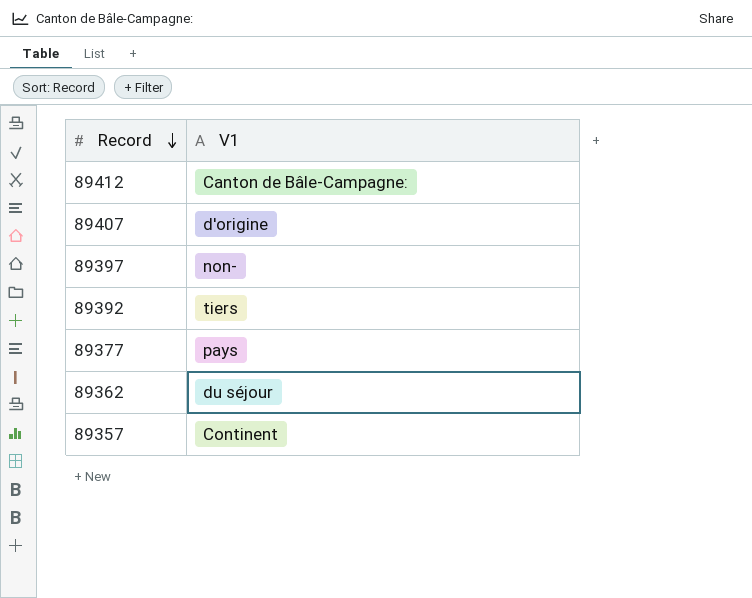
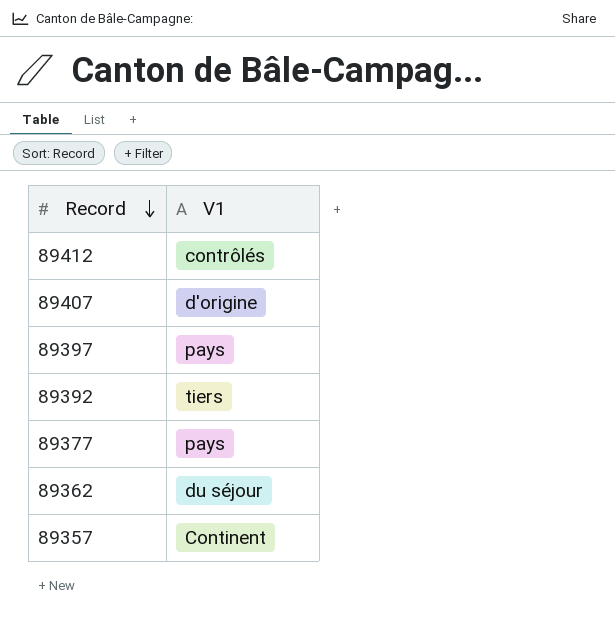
89412 | V1: Canton de Bâle-Campagne: -> contrôlés
89397 | V1: non- -> pays

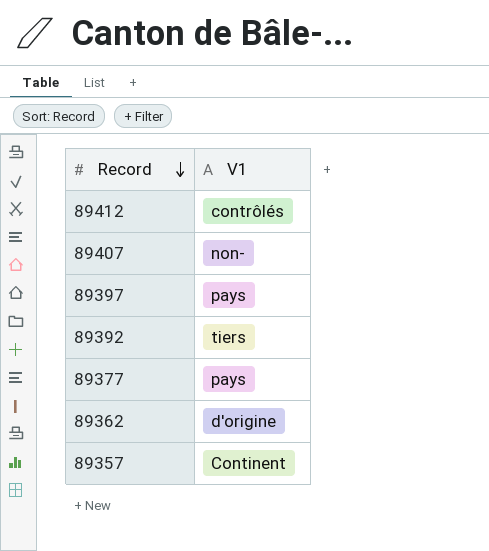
89407 | V1: d'origine -> non-
89362 | V1: du séjour -> d'origine

